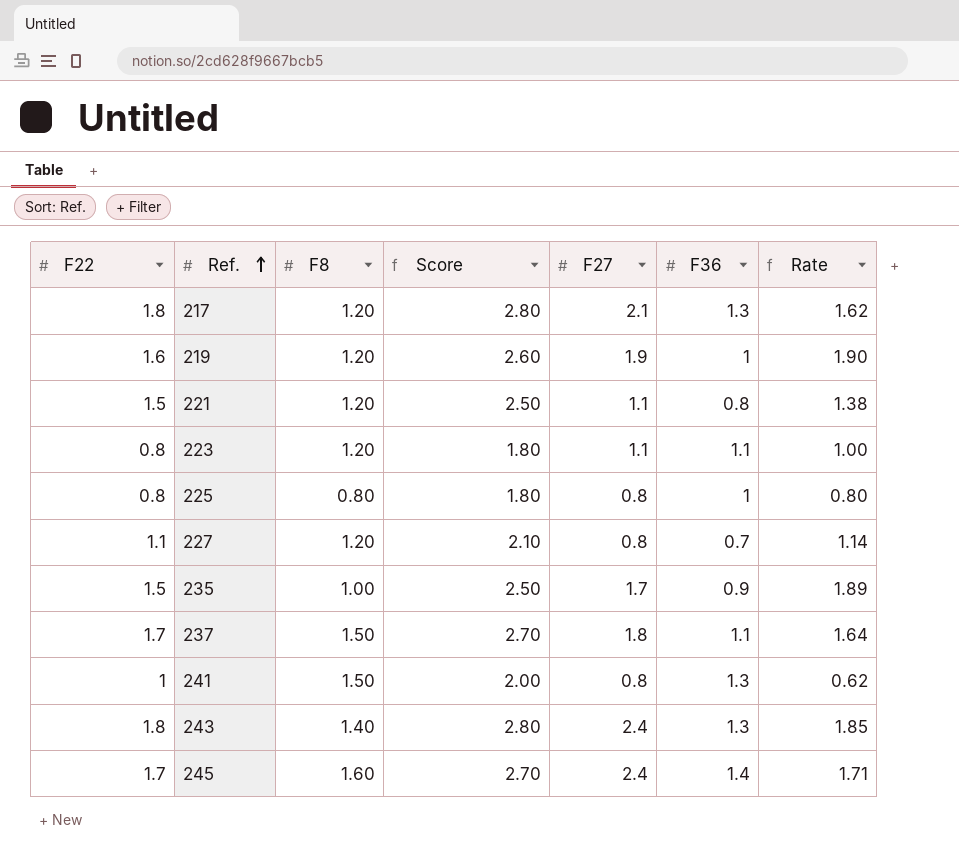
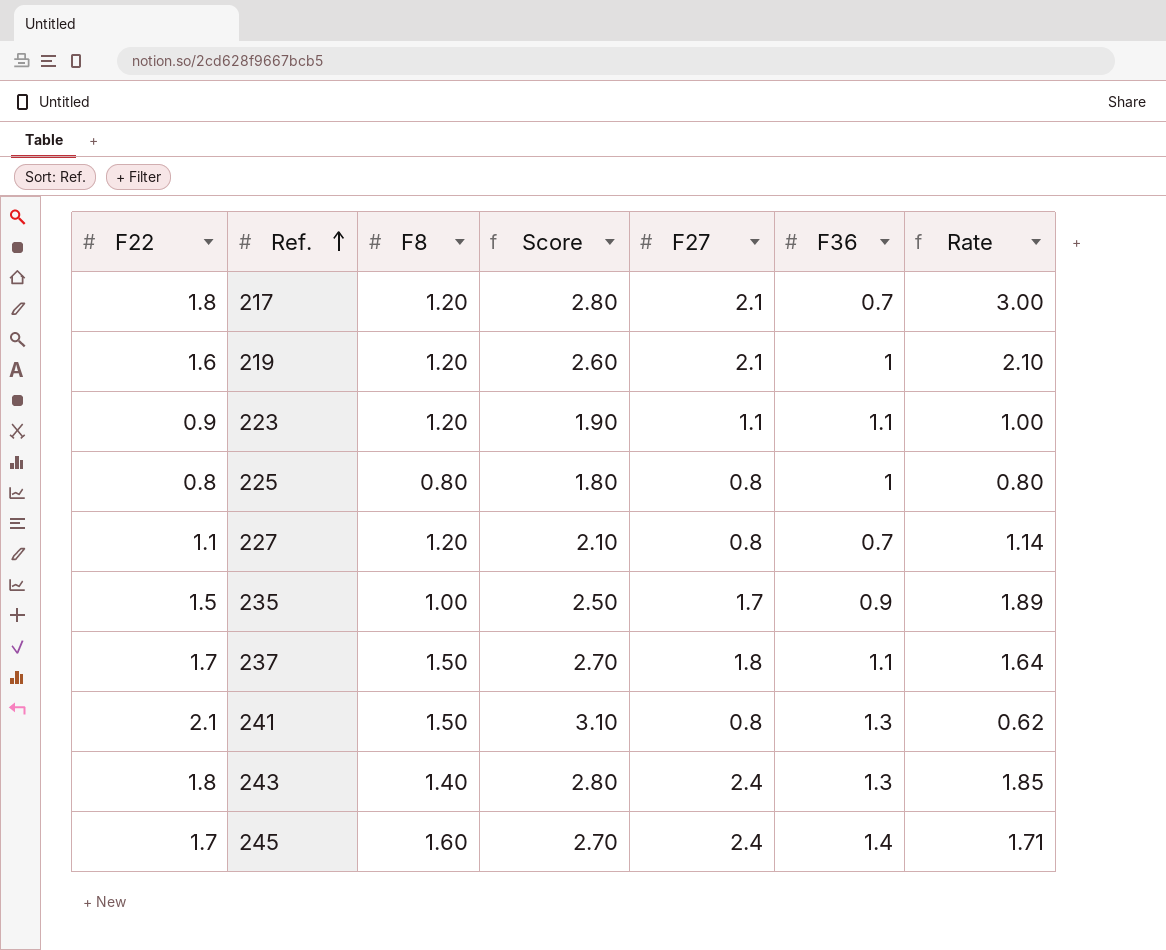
row 221: 1.5 | 1.20 | 2.50 | 1.1 | 0.8 | 1.38 -> none
217 | F36: 1.3 -> 0.7
217 | Rate: 1.62 -> 3.00
219 | F27: 1.9 -> 2.1
219 | Rate: 1.90 -> 2.10
223 | F22: 0.8 -> 0.9
223 | Score: 1.80 -> 1.90
241 | F22: 1 -> 2.1
241 | Score: 2.00 -> 3.10

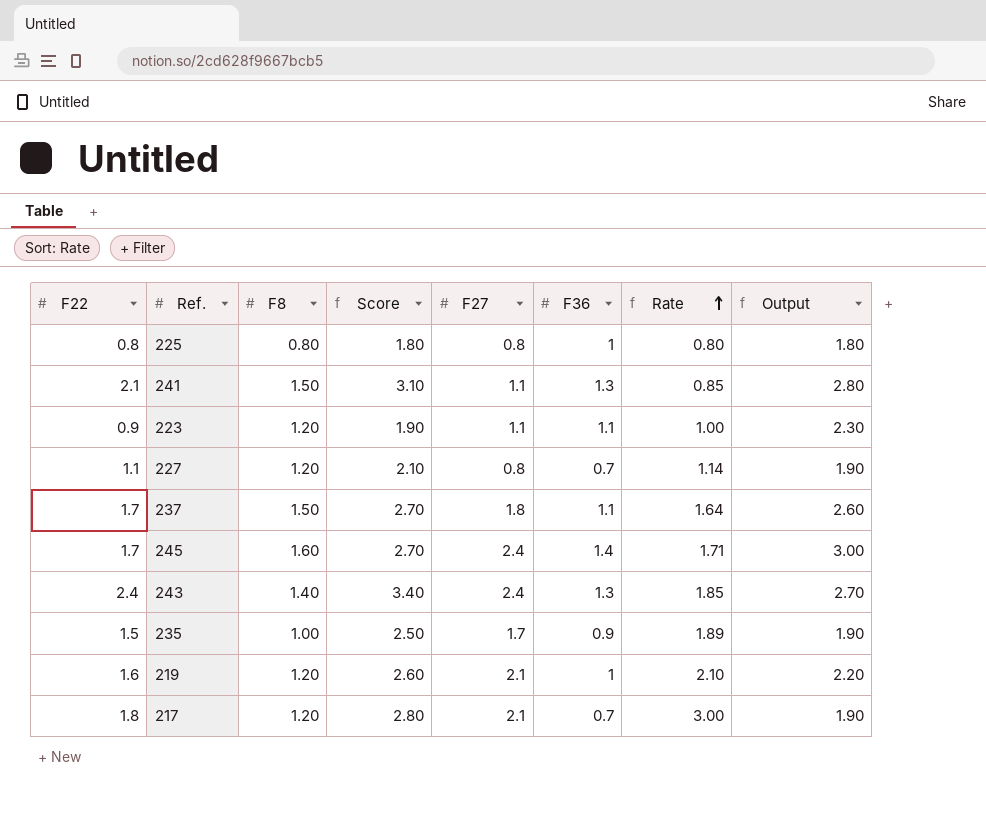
row order: Ref. ascending -> Rate ascending
column Output | formula: none -> [F8] + [F36]
241 | F27: 0.8 -> 1.1
241 | Rate: 0.62 -> 0.85
243 | F22: 1.8 -> 2.4
243 | Score: 2.80 -> 3.40

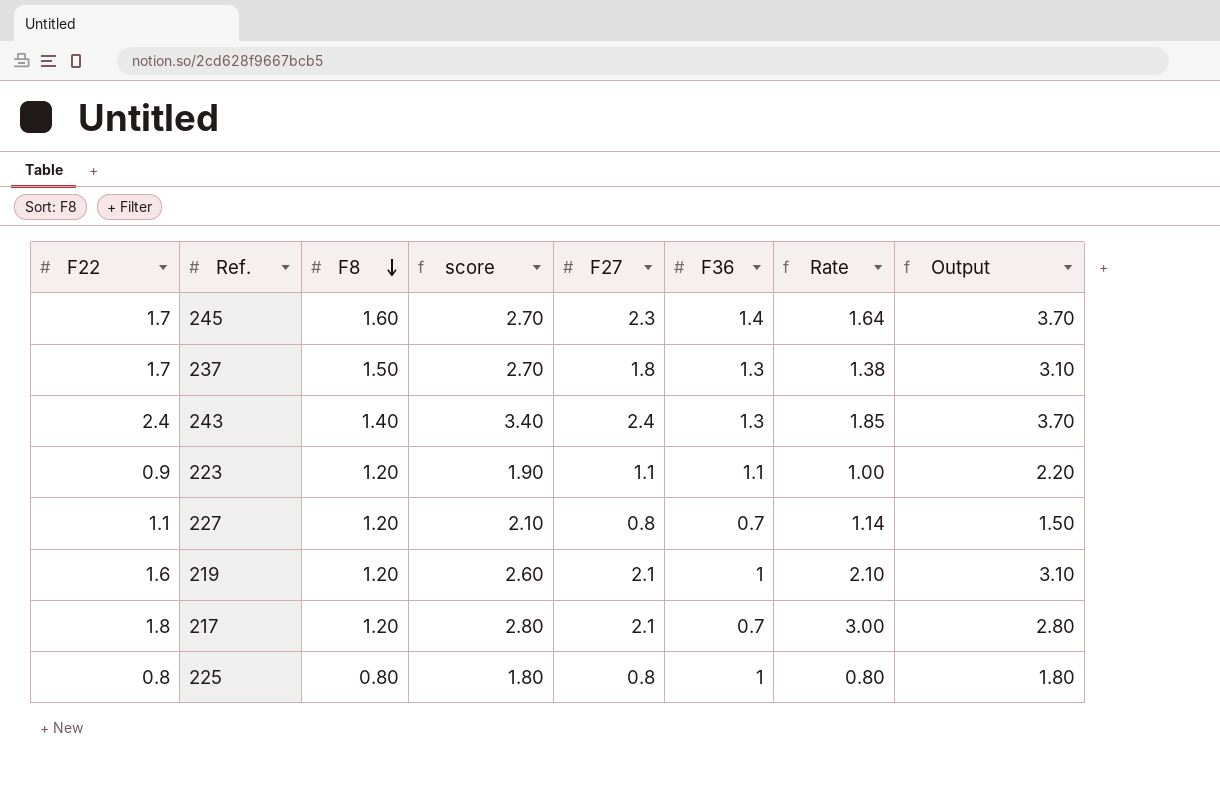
row order: Rate ascending -> F8 descending
column name: Score -> score
column Output | formula: [F8] + [F36] -> [F27] + [F36]
row 241: 2.1 | 1.50 | 3.10 | 1.1 | 1.3 | 0.85 | 2.80 -> none
row 235: 1.5 | 1.00 | 2.50 | 1.7 | 0.9 | 1.89 | 1.90 -> none
245 | F27: 2.4 -> 2.3
245 | Rate: 1.71 -> 1.64
237 | F36: 1.1 -> 1.3
237 | Rate: 1.64 -> 1.38

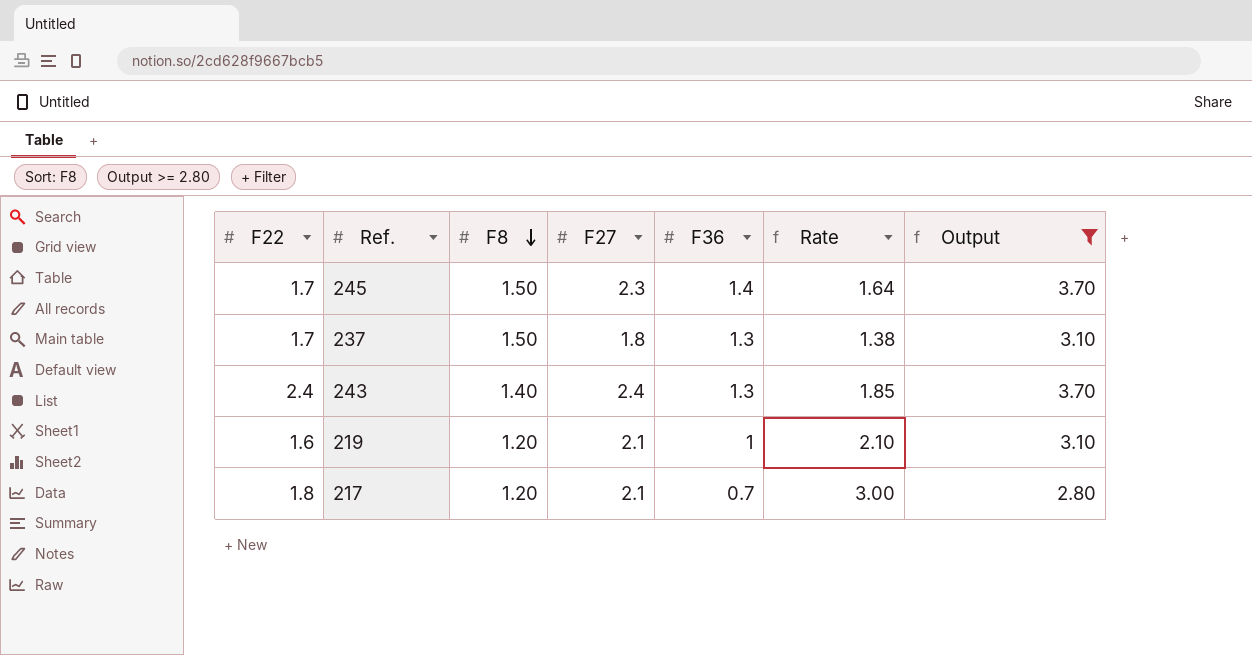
filter: none -> Output >= 2.80
column score | formula: [F22] + 1 -> none
245 | F8: 1.60 -> 1.50

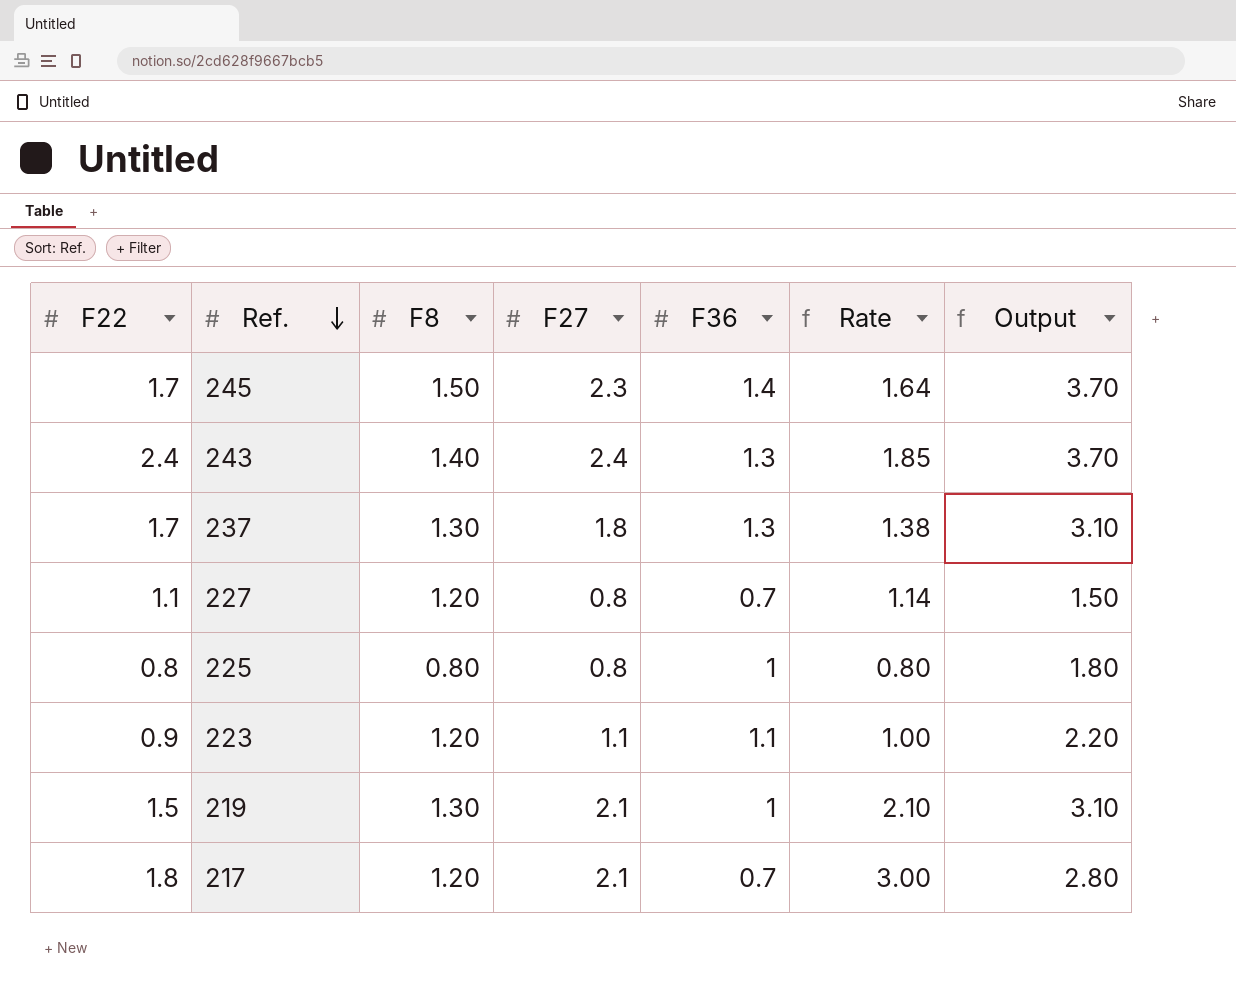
filter: Output >= 2.80 -> none
row order: F8 descending -> Ref. descending
237 | F8: 1.50 -> 1.30
219 | F22: 1.6 -> 1.5
219 | F8: 1.20 -> 1.30

